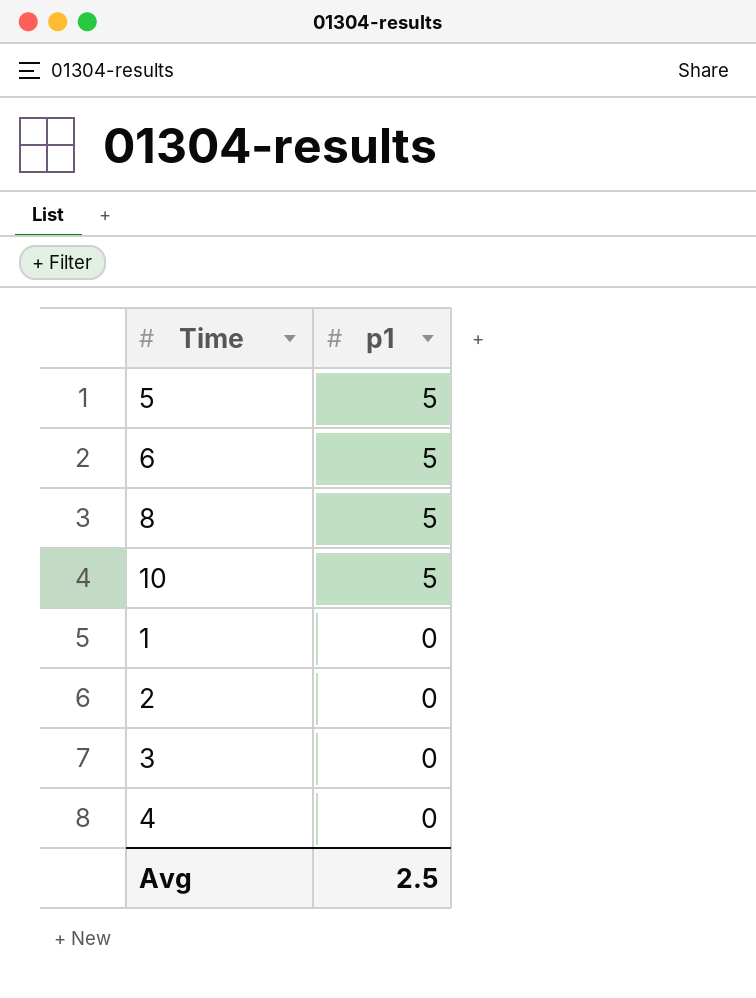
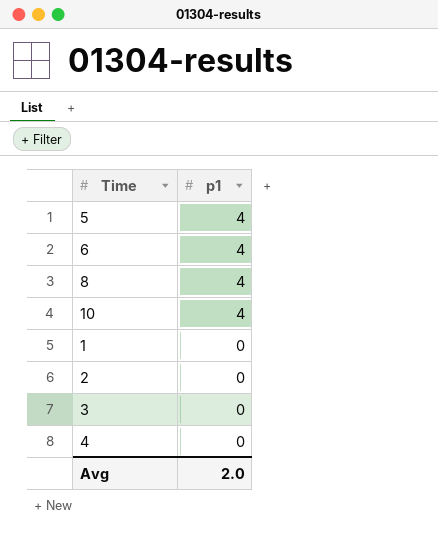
5 | p1: 5 -> 4
6 | p1: 5 -> 4
8 | p1: 5 -> 4
10 | p1: 5 -> 4
Avg | p1: 2.5 -> 2.0

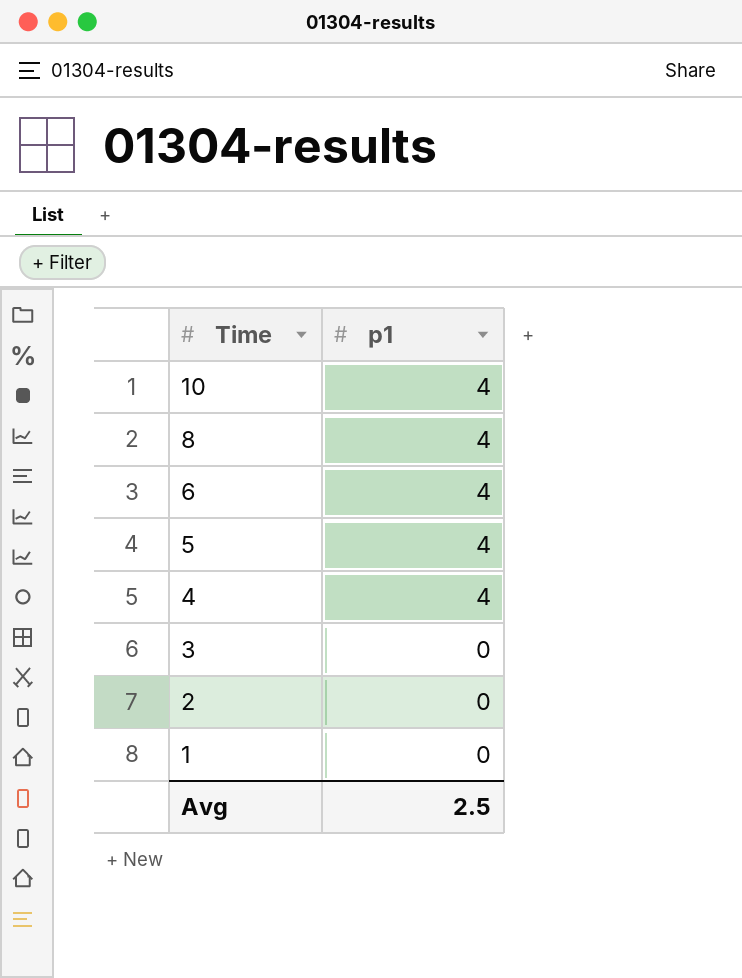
row order: p1 descending -> Time descending
4 | p1: 0 -> 4
Avg | p1: 2.0 -> 2.5

